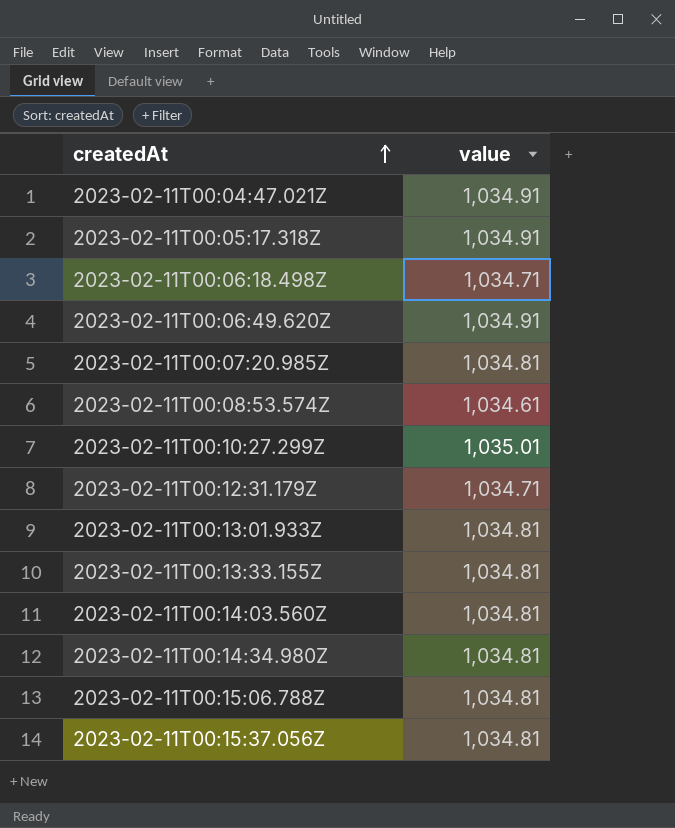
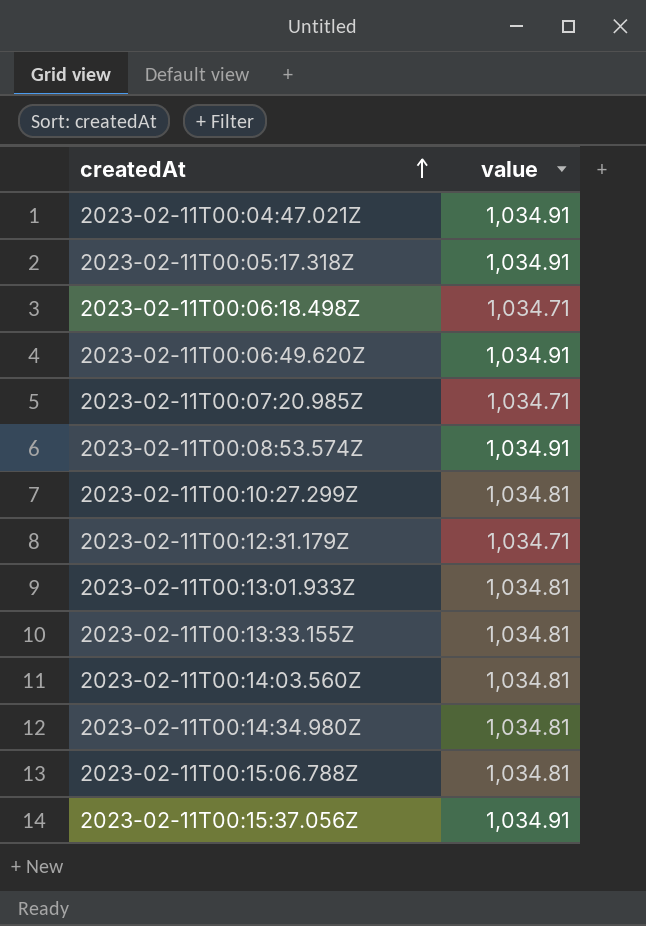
2023-02-11T00:07:20.985Z | value: 1,034.81 -> 1,034.71
2023-02-11T00:08:53.574Z | value: 1,034.61 -> 1,034.91
2023-02-11T00:10:27.299Z | value: 1,035.01 -> 1,034.81
2023-02-11T00:15:37.056Z | value: 1,034.81 -> 1,034.91

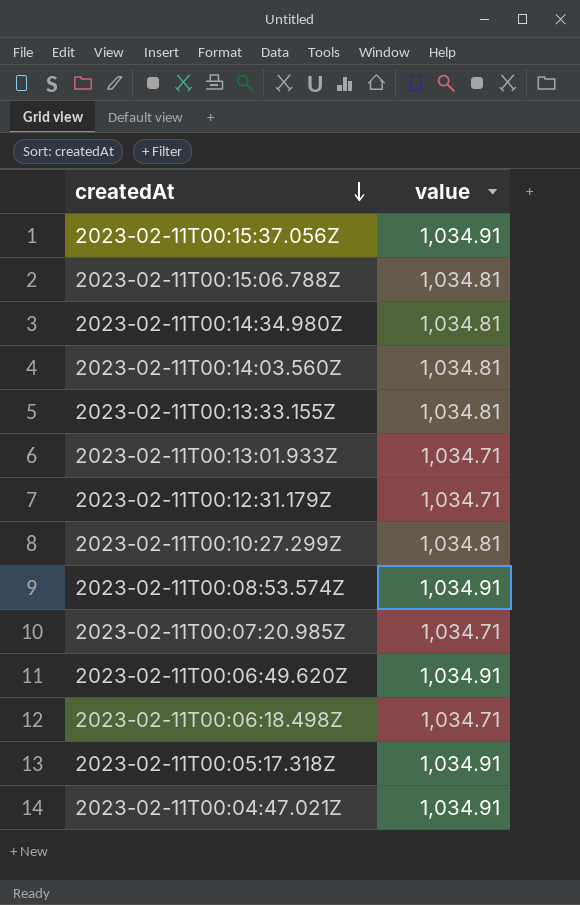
row order: createdAt ascending -> createdAt descending
2023-02-11T00:13:01.933Z | value: 1,034.81 -> 1,034.71

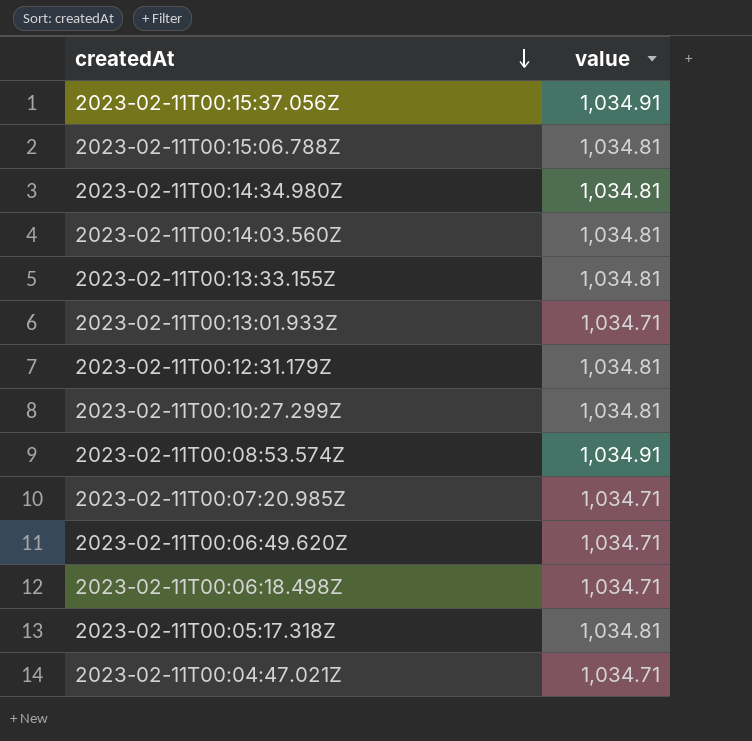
2023-02-11T00:12:31.179Z | value: 1,034.71 -> 1,034.81
2023-02-11T00:06:49.620Z | value: 1,034.91 -> 1,034.71
2023-02-11T00:05:17.318Z | value: 1,034.91 -> 1,034.81
2023-02-11T00:04:47.021Z | value: 1,034.91 -> 1,034.71

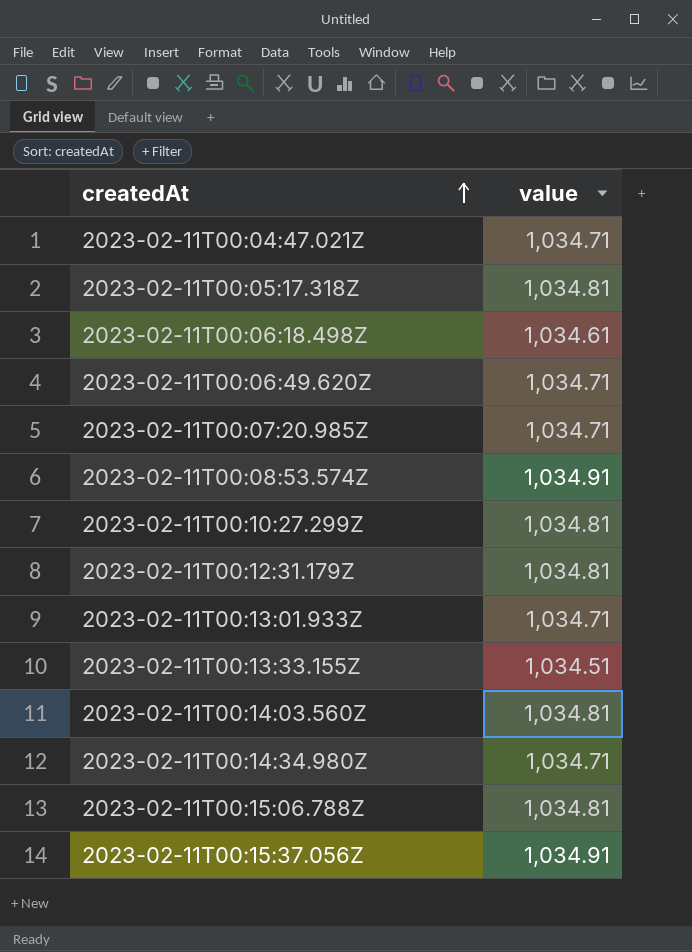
row order: createdAt descending -> createdAt ascending
2023-02-11T00:06:18.498Z | value: 1,034.71 -> 1,034.61
2023-02-11T00:13:33.155Z | value: 1,034.81 -> 1,034.51
2023-02-11T00:14:34.980Z | value: 1,034.81 -> 1,034.71

